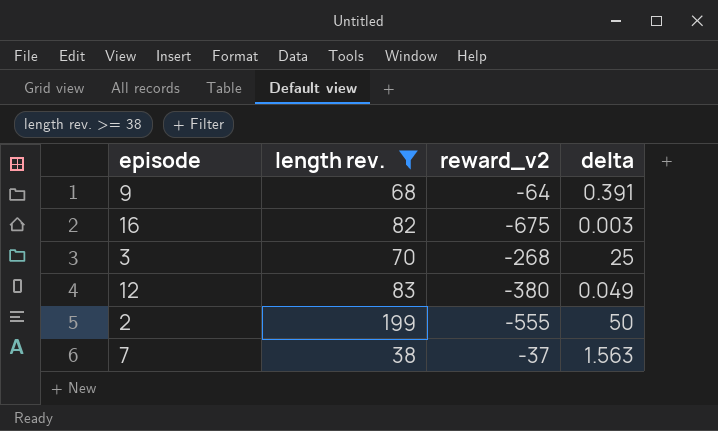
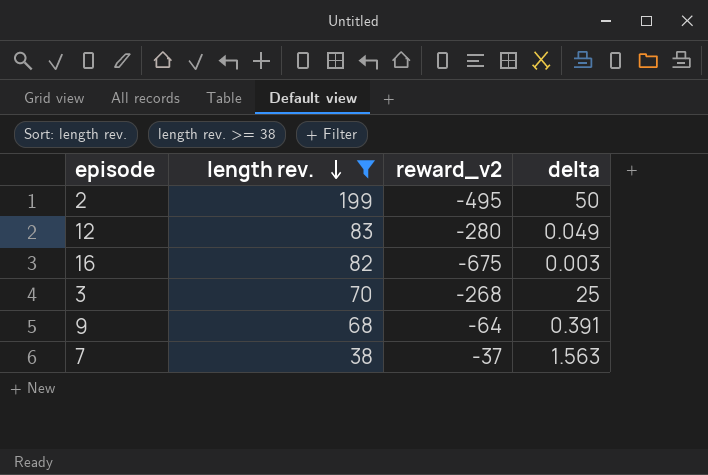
row order: none -> length rev. descending
2 | reward_v2: -555 -> -495
12 | reward_v2: -380 -> -280

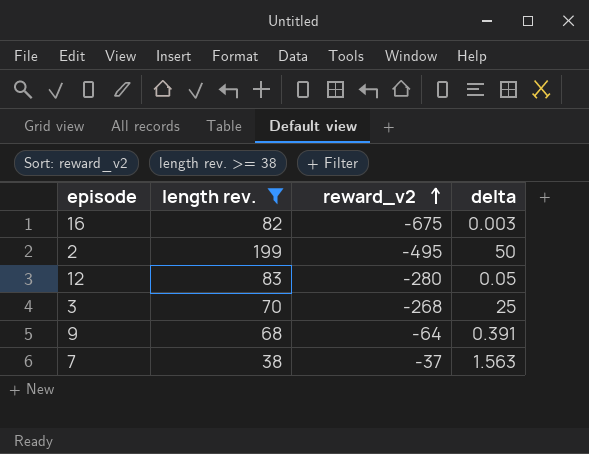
row order: length rev. descending -> reward_v2 ascending
12 | delta: 0.049 -> 0.05

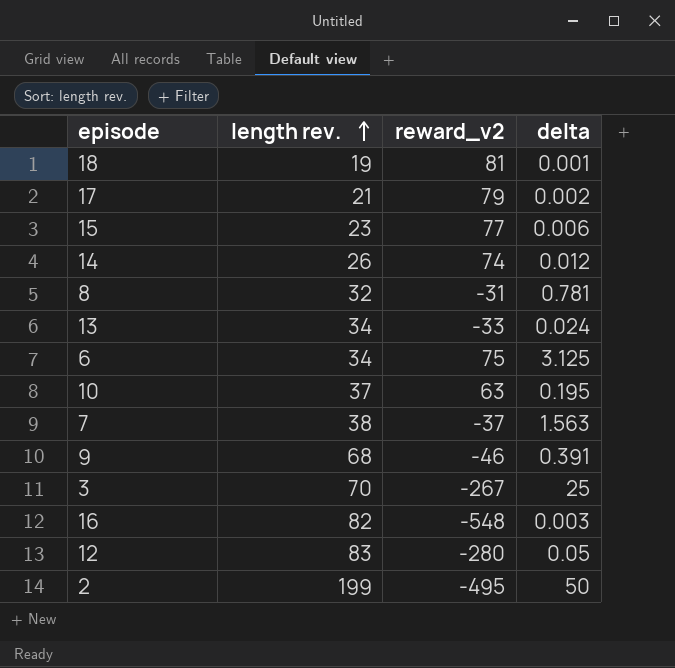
filter: length rev. >= 38 -> none
row order: reward_v2 ascending -> length rev. ascending
9 | reward_v2: -64 -> -46
3 | reward_v2: -268 -> -267
16 | reward_v2: -675 -> -548

